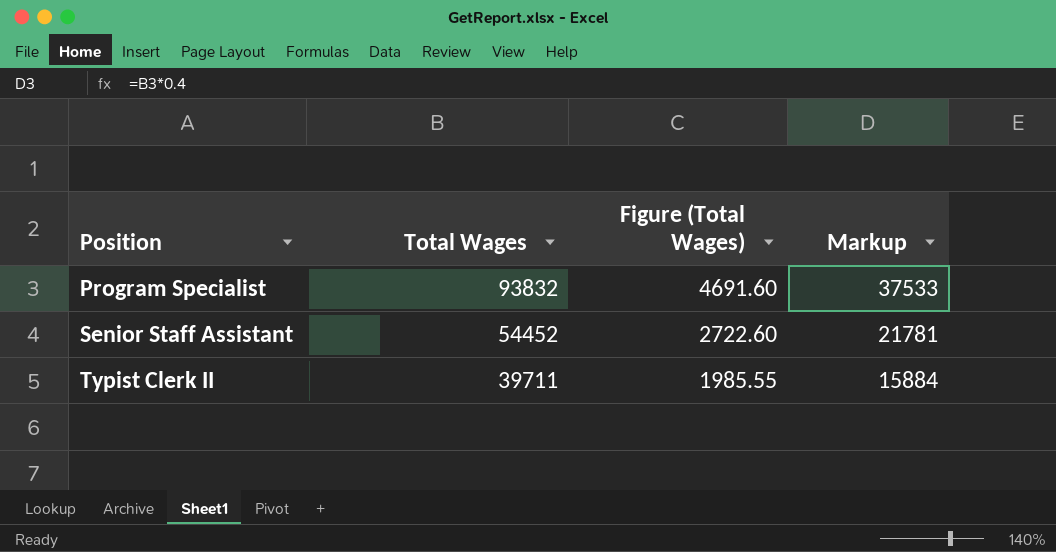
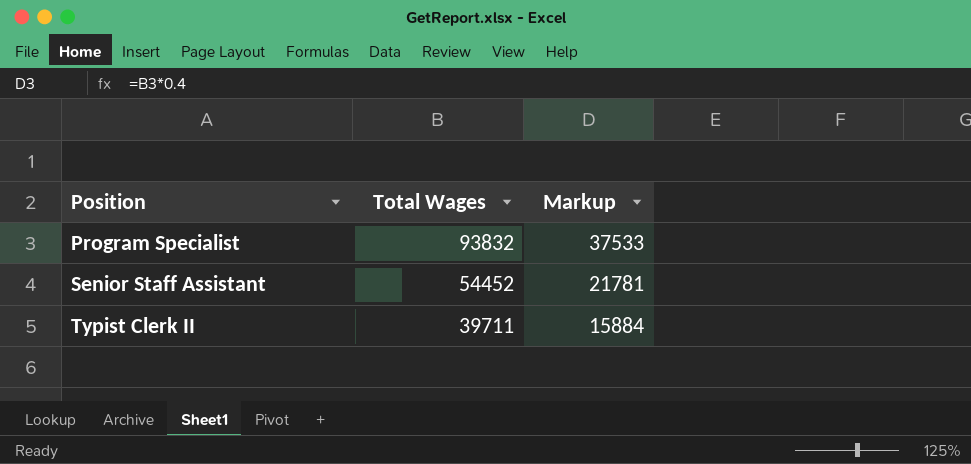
column Figure (Total Wages) | formula: [Total Wages] * 0.05 -> none

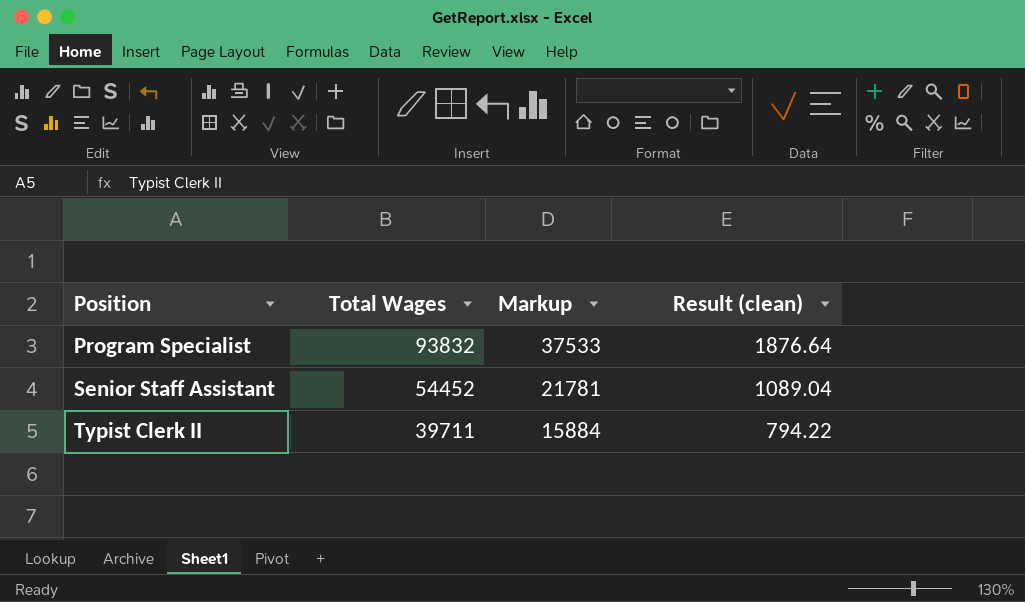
column Result (clean) | formula: none -> [Total Wages] * 0.02

